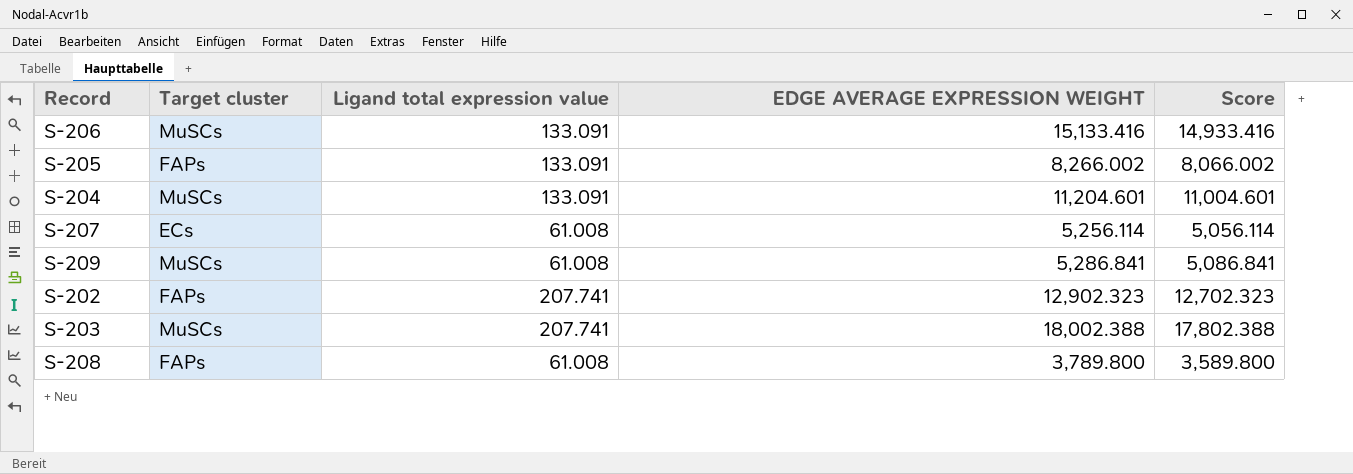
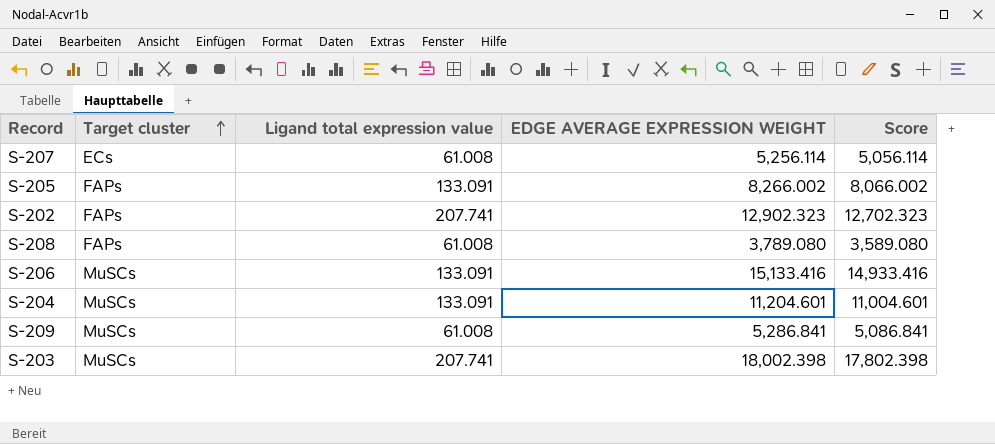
row order: none -> Target cluster ascending
S-208 | EDGE AVERAGE EXPRESSION WEIGHT: 3,789.800 -> 3,789.080
S-208 | Score: 3,589.800 -> 3,589.080
S-203 | EDGE AVERAGE EXPRESSION WEIGHT: 18,002.388 -> 18,002.398
S-203 | Score: 17,802.388 -> 17,802.398

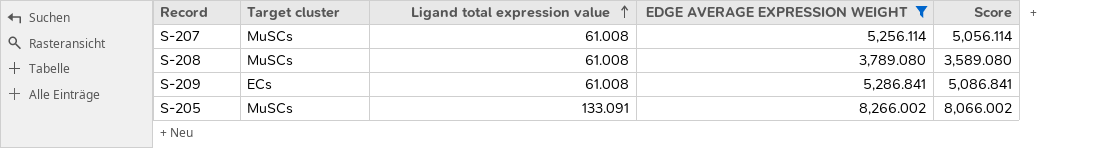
filter: none -> EDGE AVERAGE EXPRESSION WEIGHT <= 8,266.002
row order: Target cluster ascending -> Ligand total expression value ascending
S-207 | Target cluster: ECs -> MuSCs
S-208 | Target cluster: FAPs -> MuSCs
S-209 | Target cluster: MuSCs -> ECs
S-205 | Target cluster: FAPs -> MuSCs

